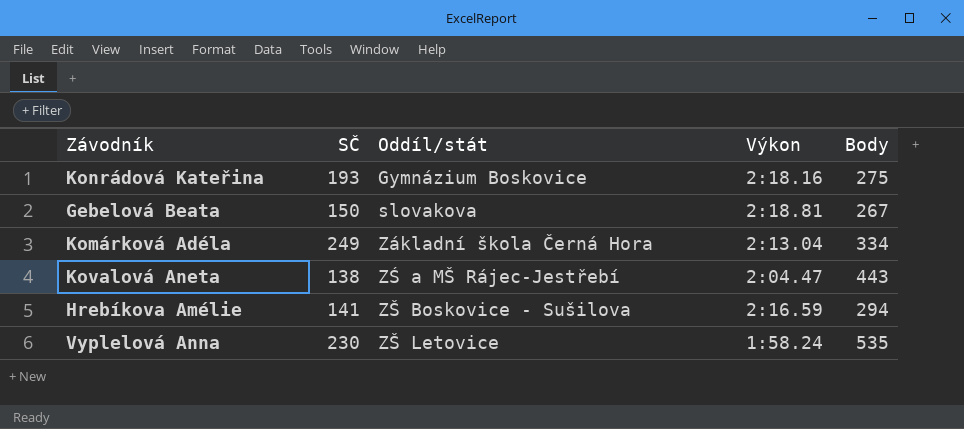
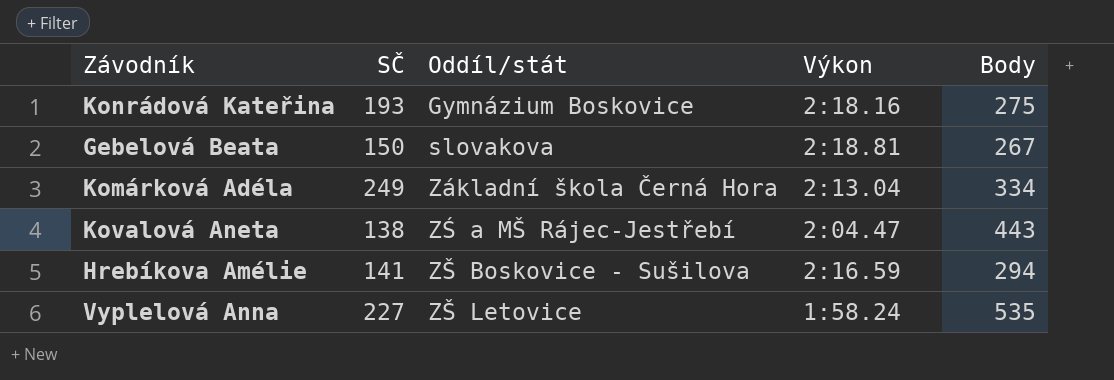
Vyplelová Anna | SČ: 230 -> 227

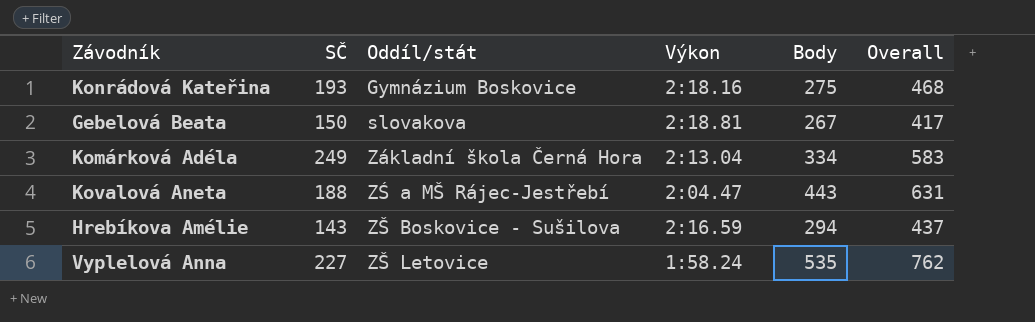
column Overall | formula: none -> [SČ] + [Body]
Kovalová Aneta | SČ: 138 -> 188
Hrebíkova Amélie | SČ: 141 -> 143

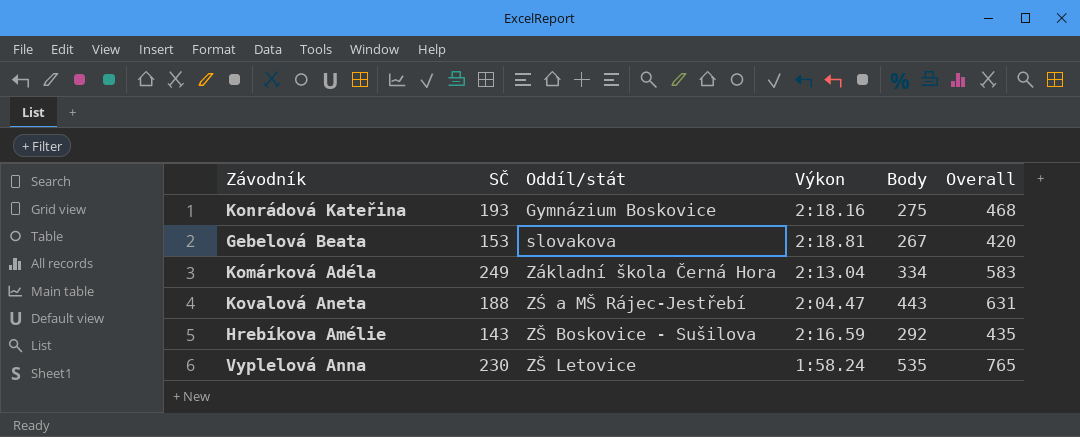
Gebelová Beata | SČ: 150 -> 153
Gebelová Beata | Overall: 417 -> 420
Hrebíkova Amélie | Body: 294 -> 292
Hrebíkova Amélie | Overall: 437 -> 435
Vyplelová Anna | SČ: 227 -> 230
Vyplelová Anna | Overall: 762 -> 765

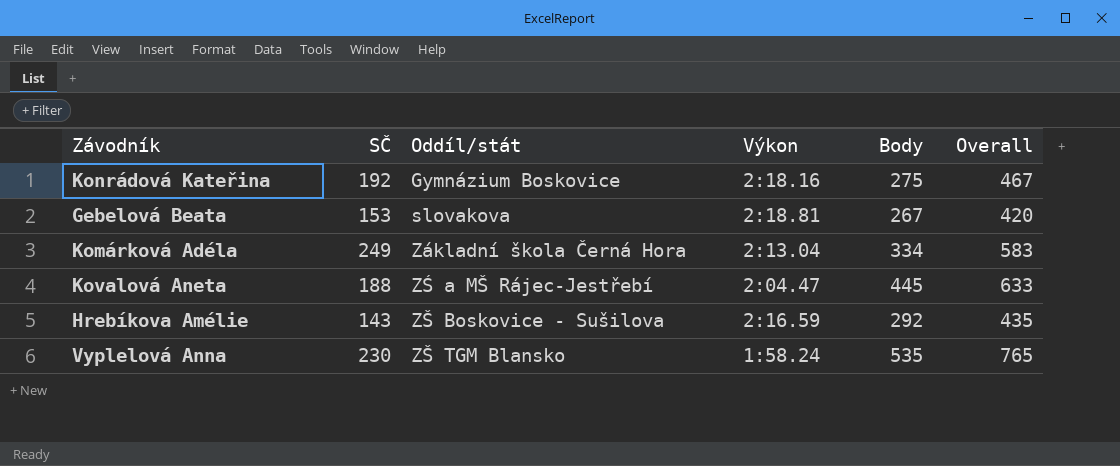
Konrádová Kateřina | SČ: 193 -> 192
Konrádová Kateřina | Overall: 468 -> 467
Kovalová Aneta | Body: 443 -> 445
Kovalová Aneta | Overall: 631 -> 633
Vyplelová Anna | Oddíl/stát: ZŠ Letovice -> ZŠ TGM Blansko

